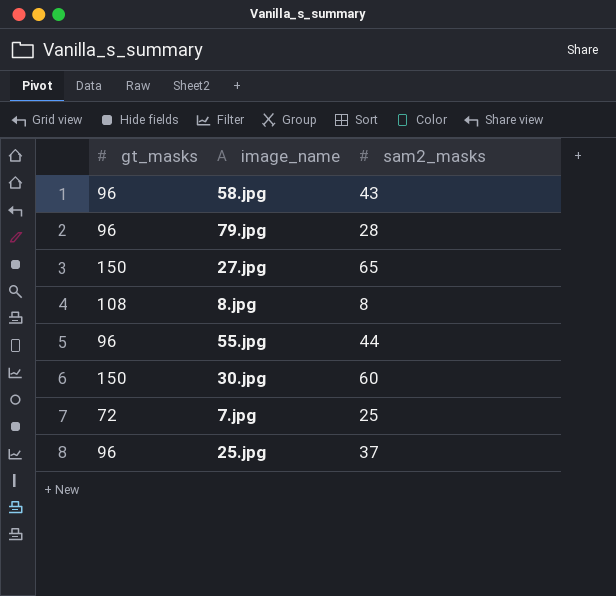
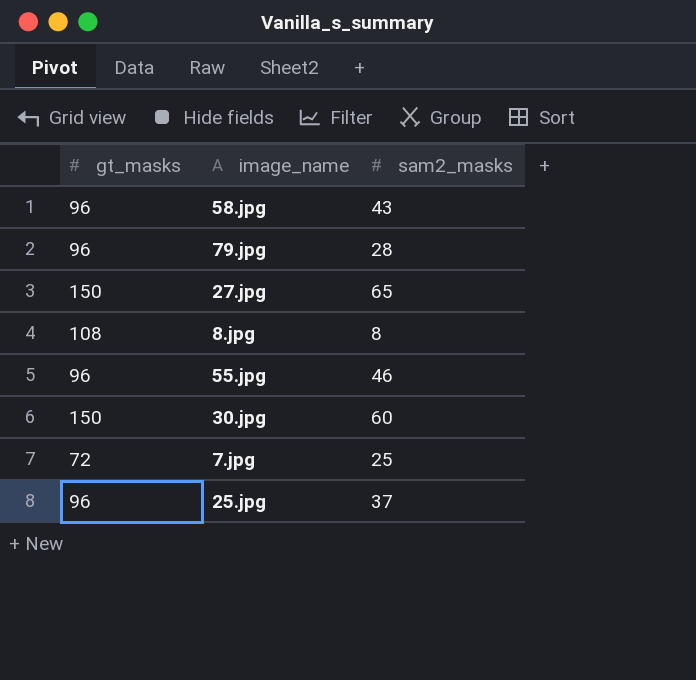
55.jpg | sam2_masks: 44 -> 46

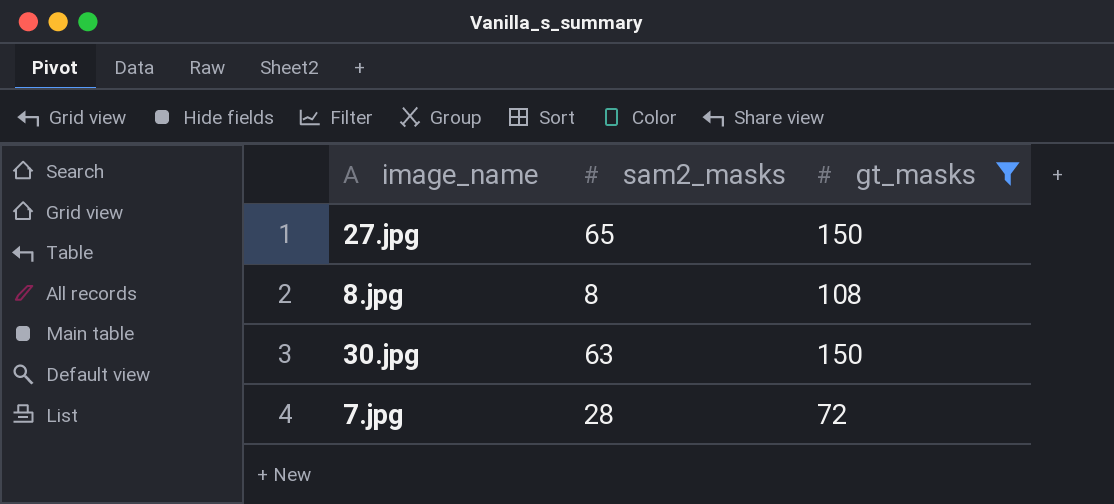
filter: none -> gt_masks != 96
column gt_masks | position: 1 -> 3
30.jpg | sam2_masks: 60 -> 63
7.jpg | sam2_masks: 25 -> 28

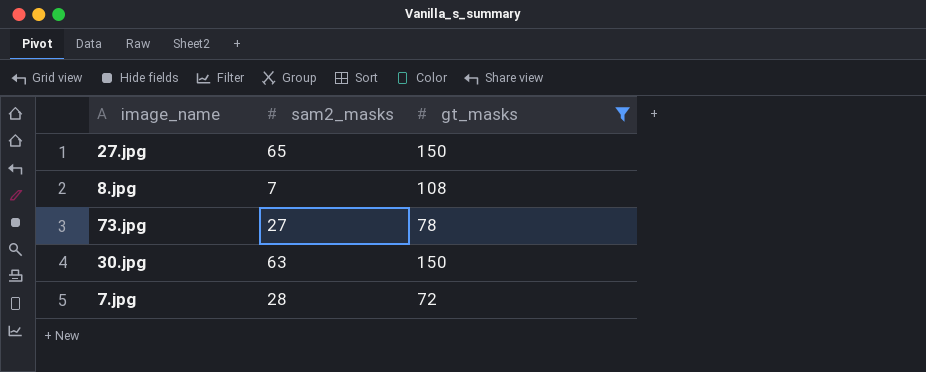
8.jpg | sam2_masks: 8 -> 7
row 73.jpg: none -> 27 | 78

